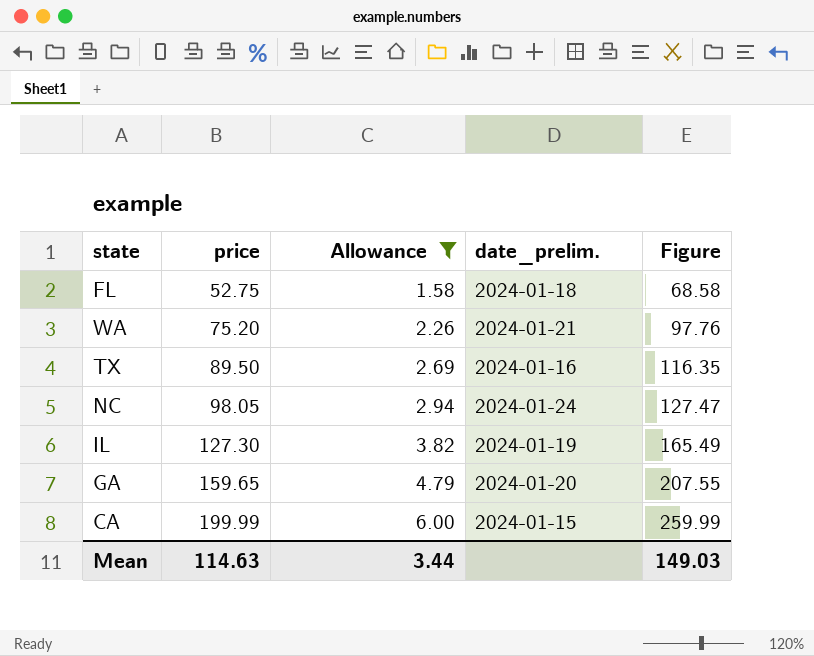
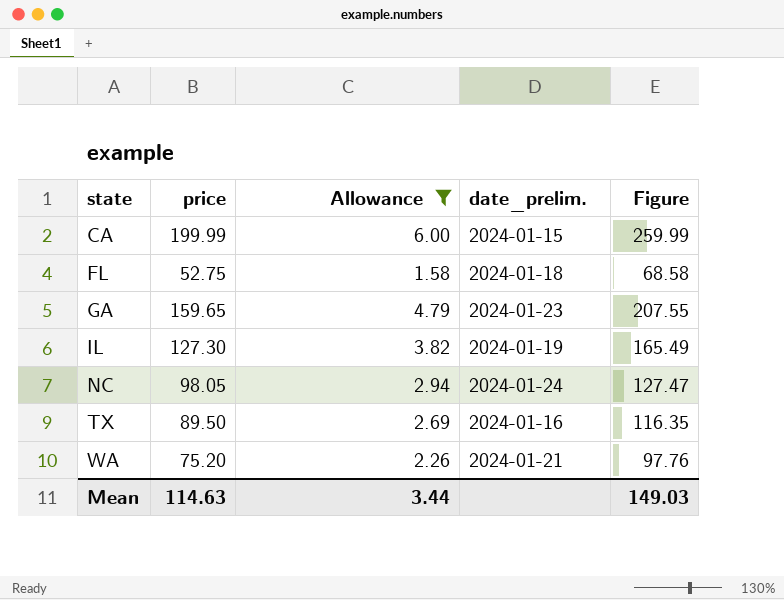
row order: price ascending -> state ascending
GA | date_prelim.: 2024-01-20 -> 2024-01-23

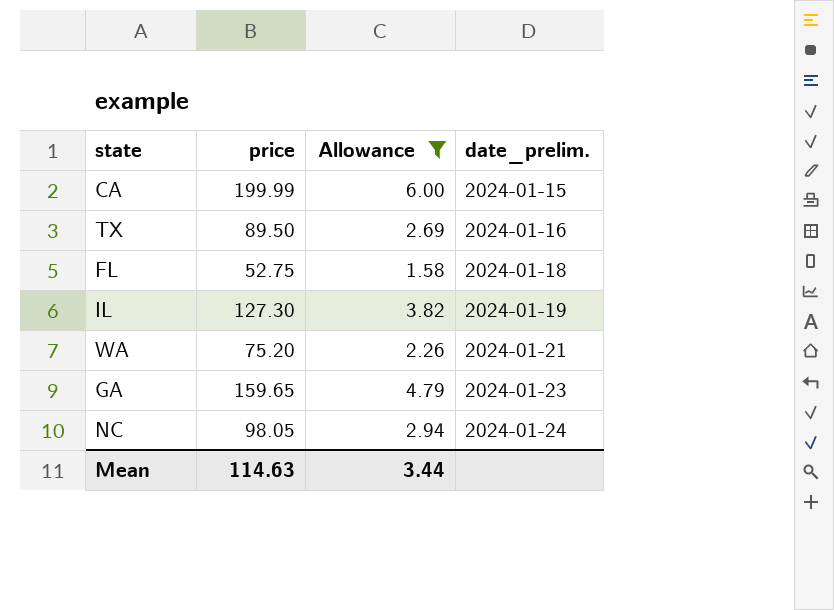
row order: state ascending -> date_prelim. ascending
column Figure | formula: [price] * 1.3 -> none

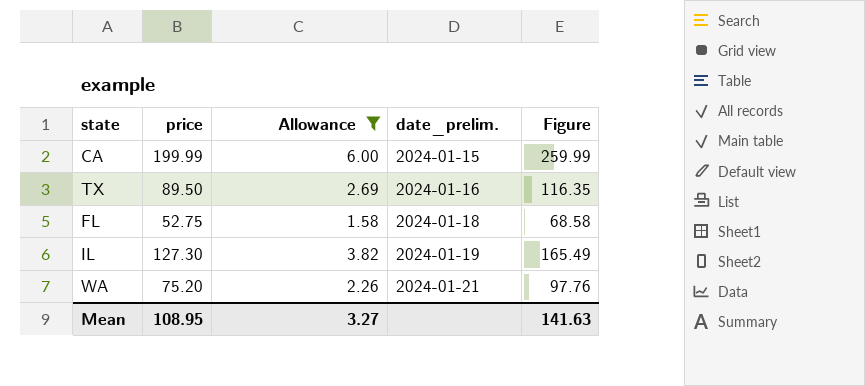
column Figure | formula: none -> [price] * 1.3
row GA: 159.65 | 4.79 | 2024-01-23 -> none
row NC: 98.05 | 2.94 | 2024-01-24 -> none
Mean | price: 114.63 -> 108.95
Mean | Allowance: 3.44 -> 3.27

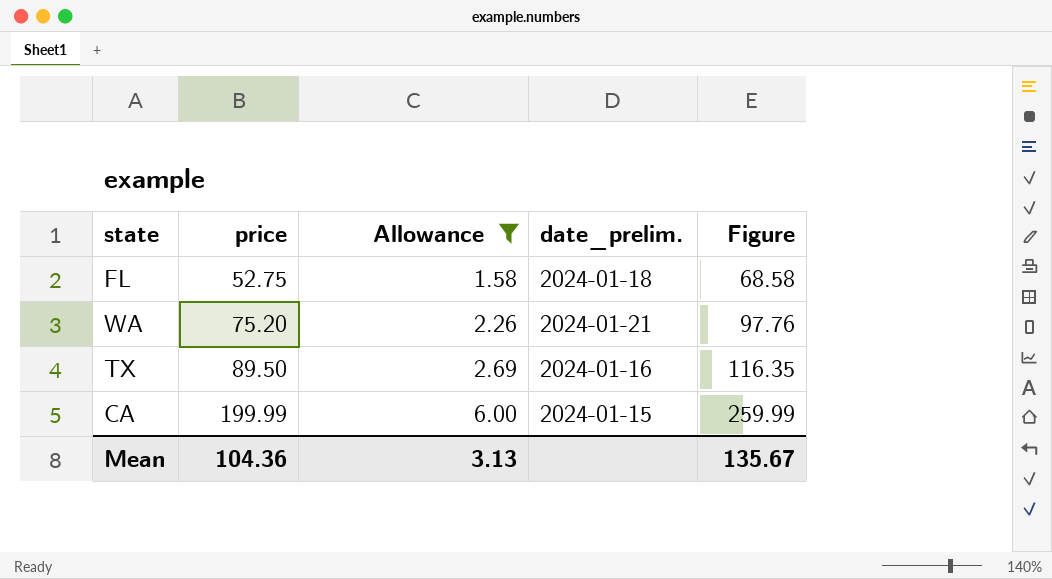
row order: date_prelim. ascending -> price ascending
row IL: 127.30 | 3.82 | 2024-01-19 | 165.49 -> none
Mean | price: 108.95 -> 104.36
Mean | Allowance: 3.27 -> 3.13
Mean | Figure: 141.63 -> 135.67

